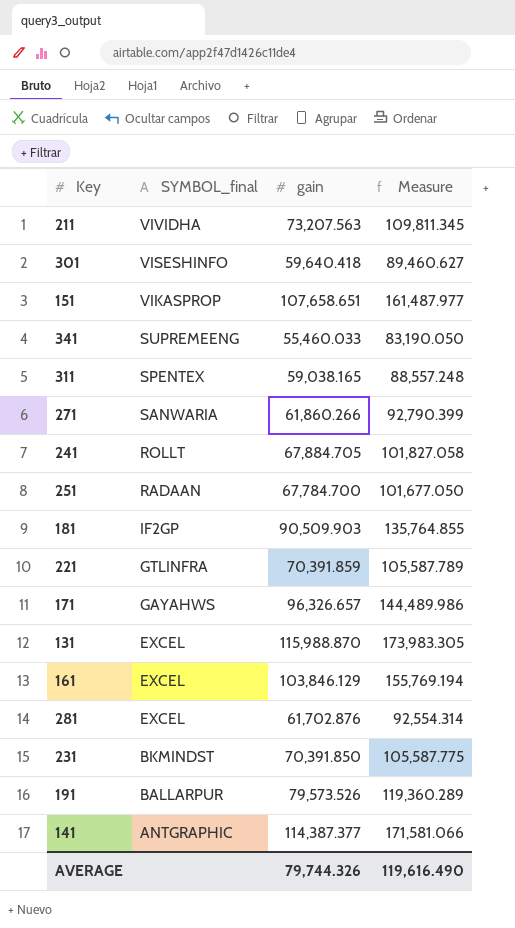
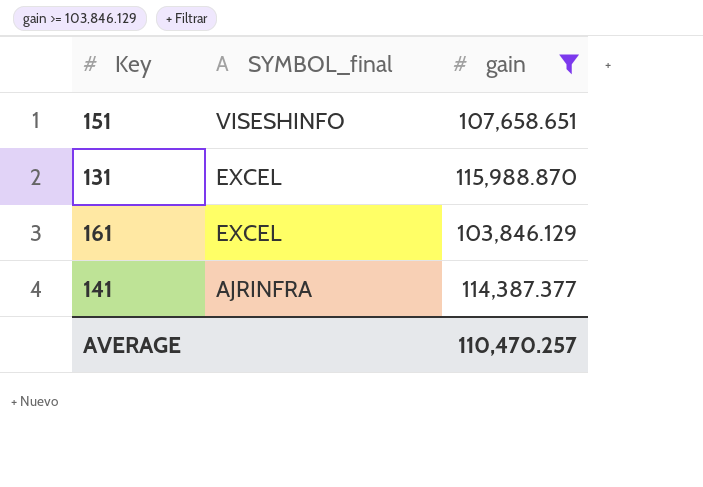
filter: none -> gain >= 103,846.129
column Measure | formula: [gain] * 1.5 -> none
151 | SYMBOL_final: VIKASPROP -> VISESHINFO
141 | SYMBOL_final: ANTGRAPHIC -> AJRINFRA
AVERAGE | gain: 79,744.326 -> 110,470.257

